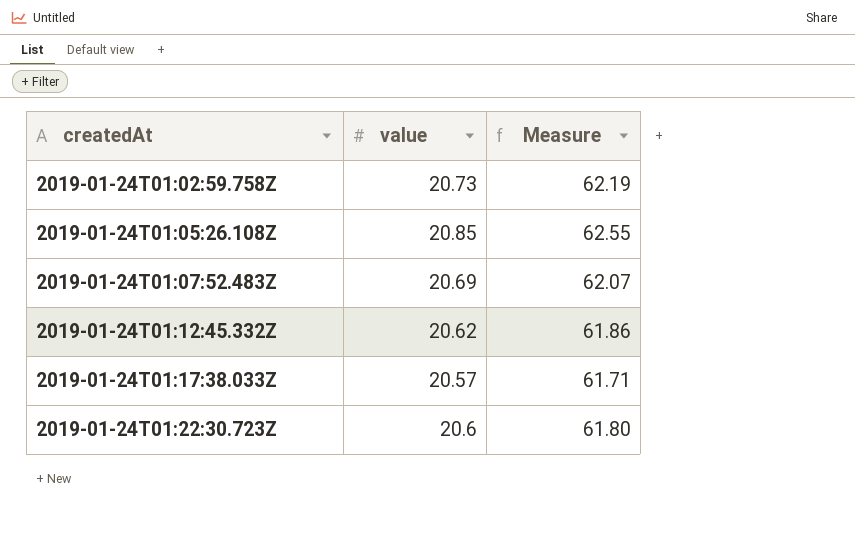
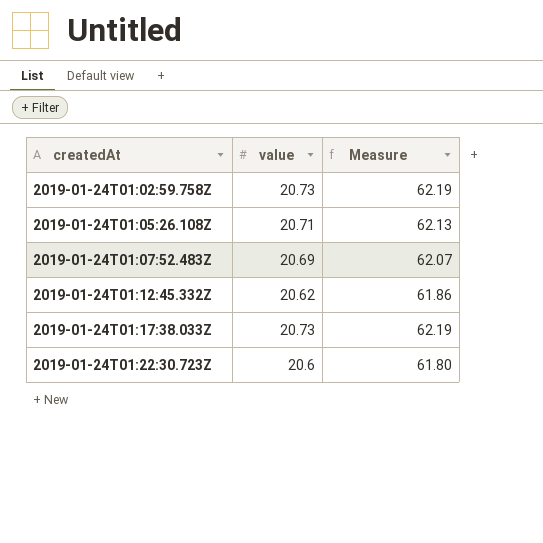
2019-01-24T01:05:26.108Z | value: 20.85 -> 20.71
2019-01-24T01:05:26.108Z | Measure: 62.55 -> 62.13
2019-01-24T01:17:38.033Z | value: 20.57 -> 20.73
2019-01-24T01:17:38.033Z | Measure: 61.71 -> 62.19

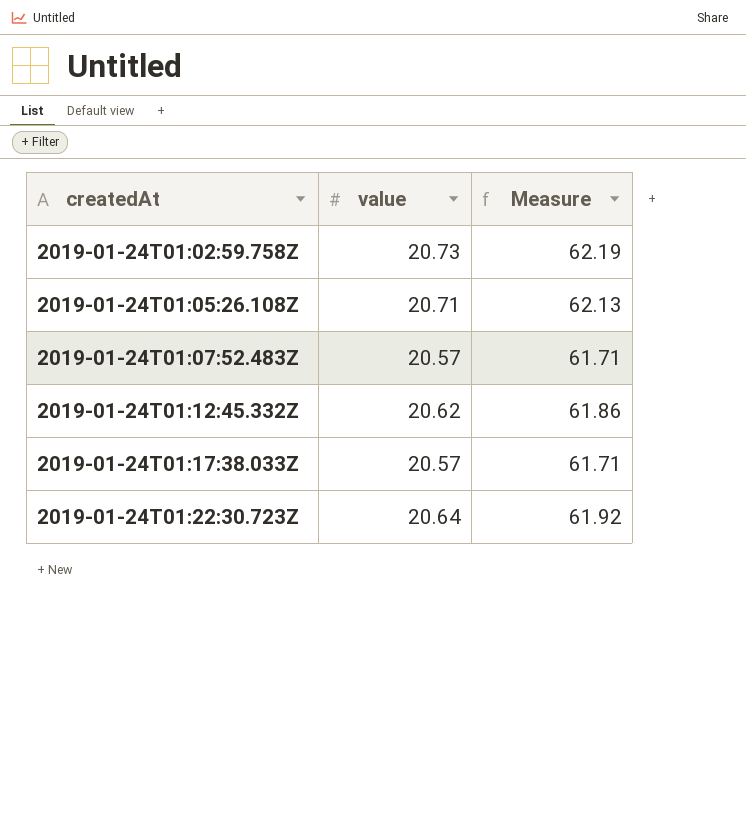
2019-01-24T01:07:52.483Z | value: 20.69 -> 20.57
2019-01-24T01:07:52.483Z | Measure: 62.07 -> 61.71
2019-01-24T01:17:38.033Z | value: 20.73 -> 20.57
2019-01-24T01:17:38.033Z | Measure: 62.19 -> 61.71
2019-01-24T01:22:30.723Z | value: 20.6 -> 20.64
2019-01-24T01:22:30.723Z | Measure: 61.80 -> 61.92

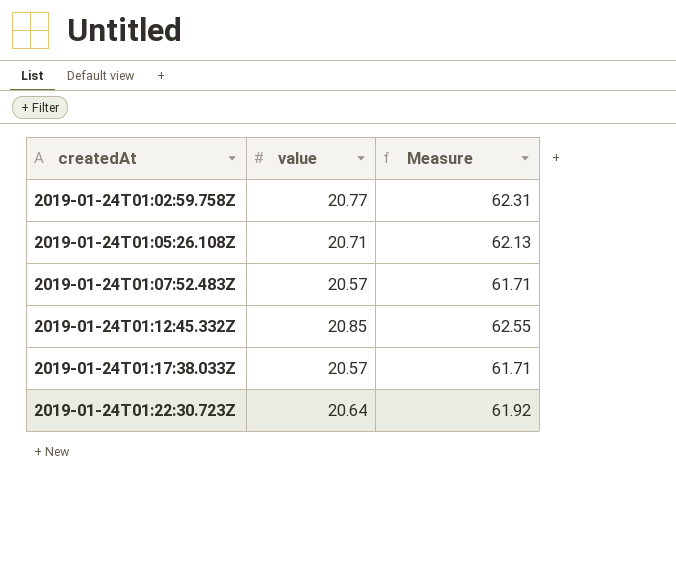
2019-01-24T01:02:59.758Z | value: 20.73 -> 20.77
2019-01-24T01:02:59.758Z | Measure: 62.19 -> 62.31
2019-01-24T01:12:45.332Z | value: 20.62 -> 20.85
2019-01-24T01:12:45.332Z | Measure: 61.86 -> 62.55

